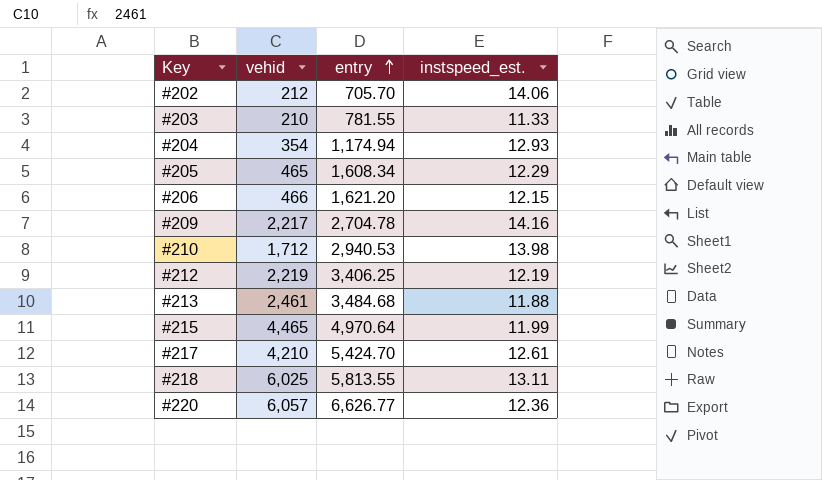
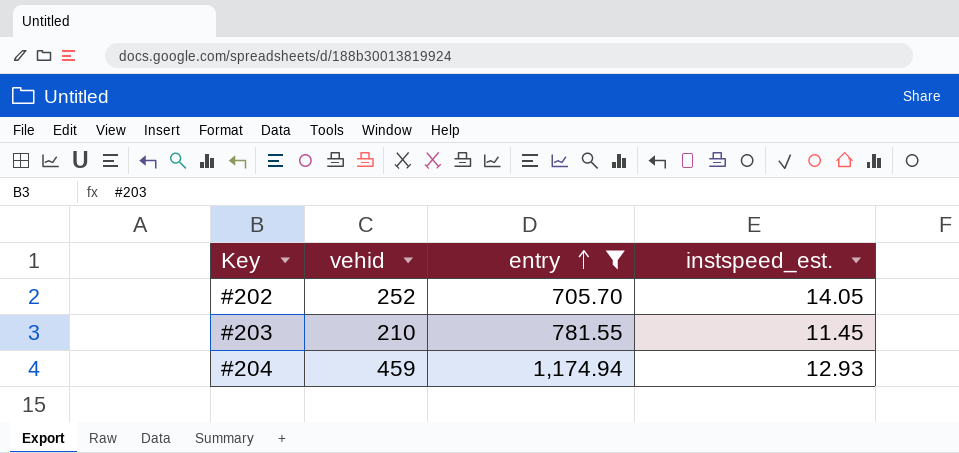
filter: none -> entry <= 1,174.94
#202 | vehid: 212 -> 252
#202 | instspeed_est.: 14.06 -> 14.05
#203 | instspeed_est.: 11.33 -> 11.45
#204 | vehid: 354 -> 459

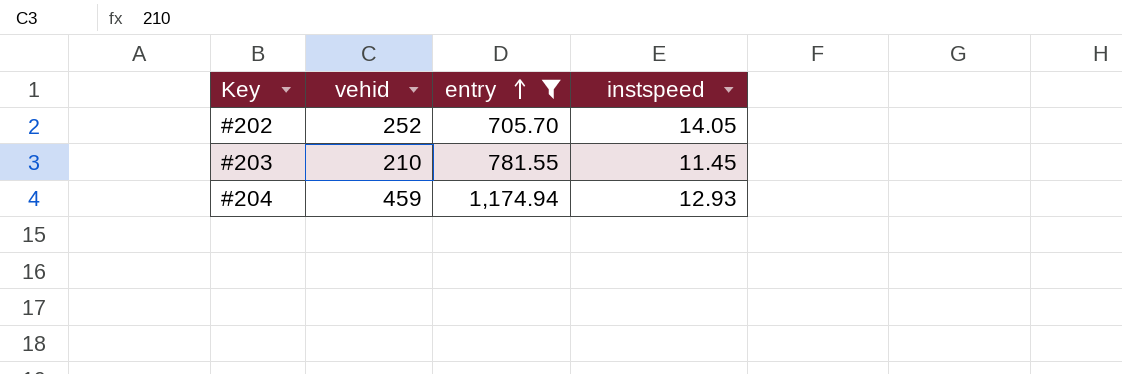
column name: instspeed_est. -> instspeed

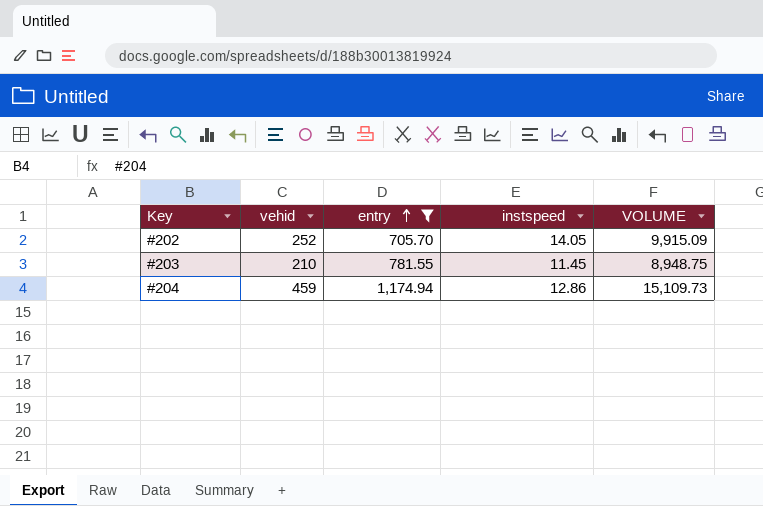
column VOLUME | formula: none -> [entry] * [instspeed]
#204 | instspeed: 12.93 -> 12.86

